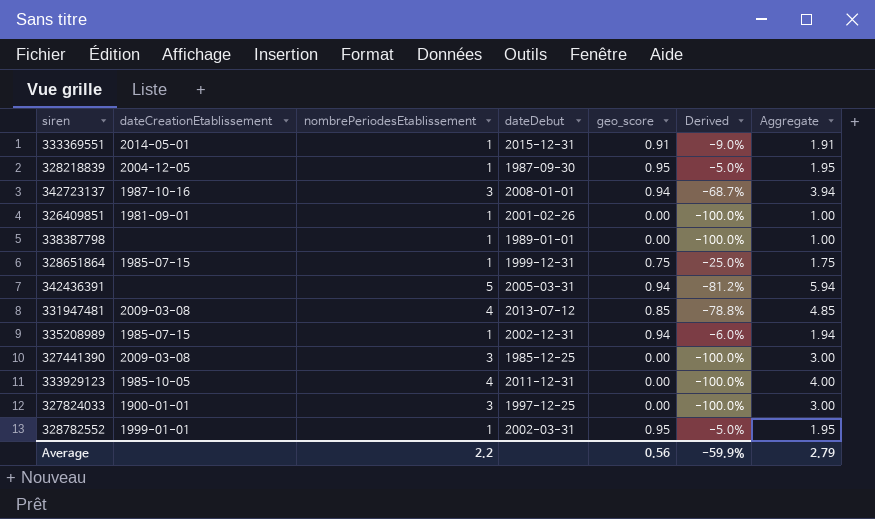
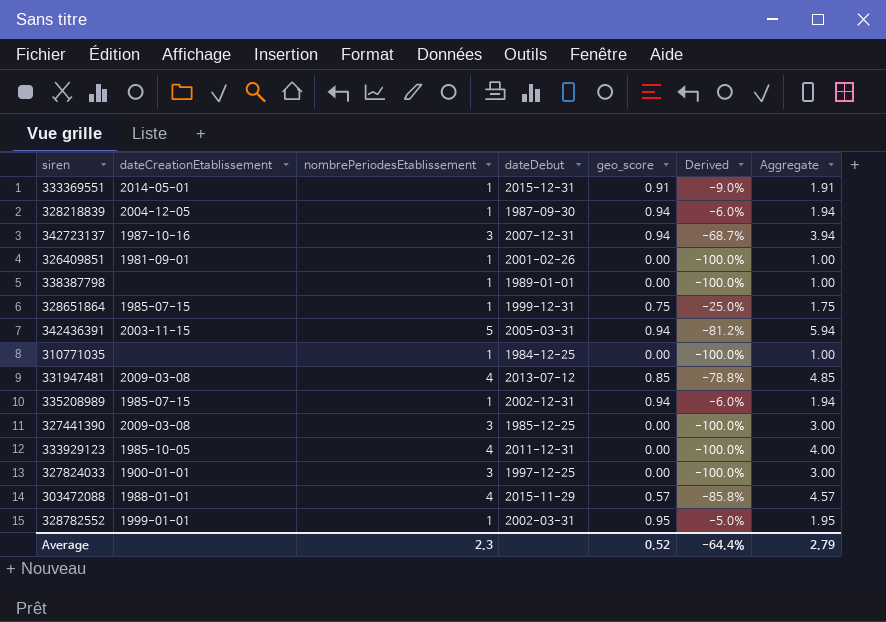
328218839 | geo_score: 0.95 -> 0.94
328218839 | Derived: -5.0% -> -6.0%
328218839 | Aggregate: 1.95 -> 1.94
342723137 | dateDebut: 2008-01-01 -> 2007-12-31
342436391 | dateCreationEtablissement: none -> 2003-11-15
row 310771035: none -> none | 1 | 1984-12-25 | 0.00 | -100.0% | 1.00
row 303472088: none -> 1988-01-01 | 4 | 2015-11-29 | 0.57 | -85.8% | 4.57
Average | nombrePeriodesEtablissement: 2.2 -> 2.3
Average | geo_score: 0.56 -> 0.52
Average | Derived: -59.9% -> -64.4%

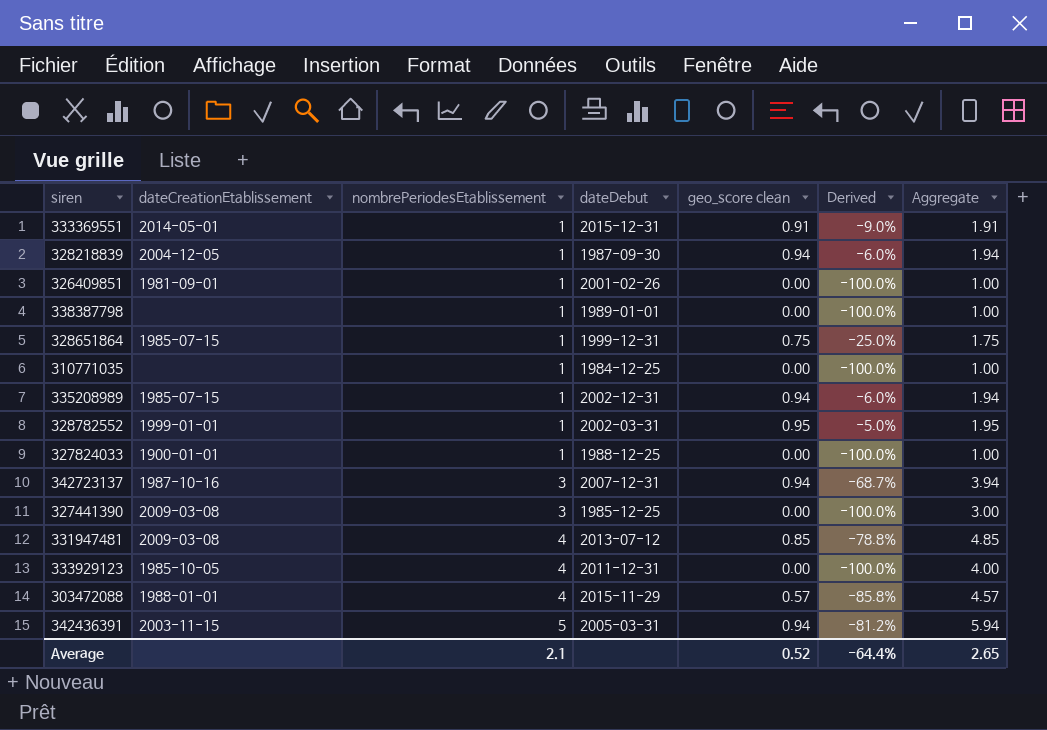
row order: none -> nombrePeriodesEtablissement ascending
column name: geo_score -> geo_score clean
327824033 | nombrePeriodesEtablissement: 3 -> 1
327824033 | dateDebut: 1997-12-25 -> 1988-12-25
327824033 | Aggregate: 3.00 -> 1.00
Average | nombrePeriodesEtablissement: 2.3 -> 2.1
Average | Aggregate: 2.79 -> 2.65

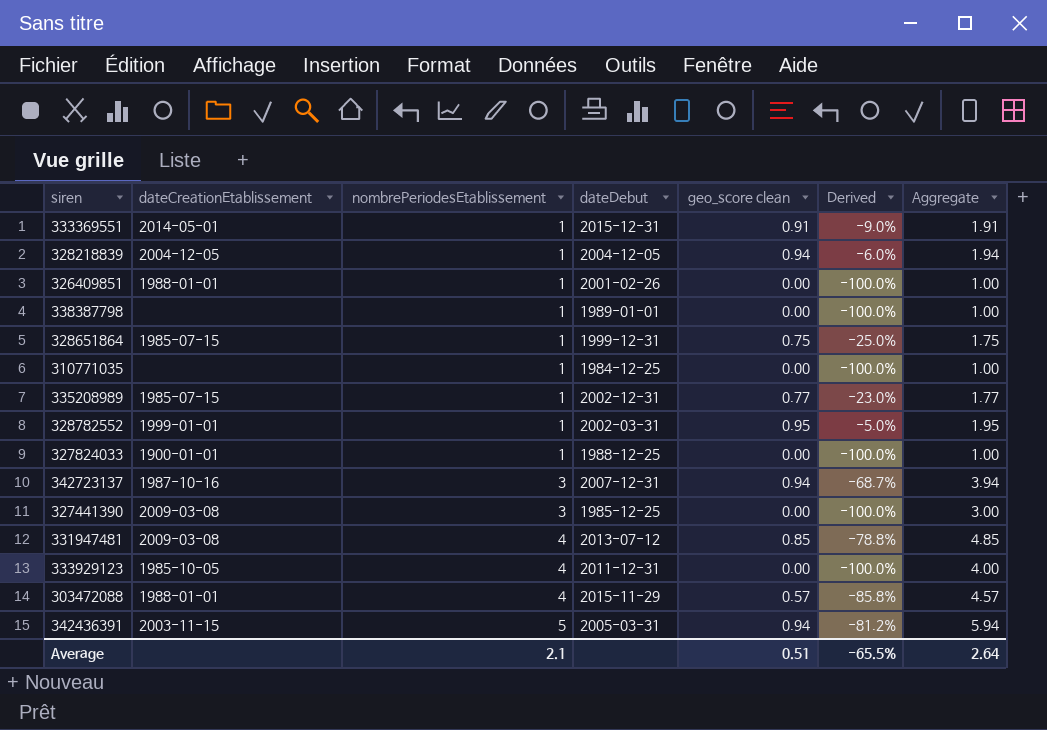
328218839 | dateDebut: 1987-09-30 -> 2004-12-05
326409851 | dateCreationEtablissement: 1981-09-01 -> 1988-01-01
335208989 | geo_score clean: 0.94 -> 0.77
335208989 | Derived: -6.0% -> -23.0%
335208989 | Aggregate: 1.94 -> 1.77
Average | geo_score clean: 0.52 -> 0.51
Average | Derived: -64.4% -> -65.5%
Average | Aggregate: 2.65 -> 2.64

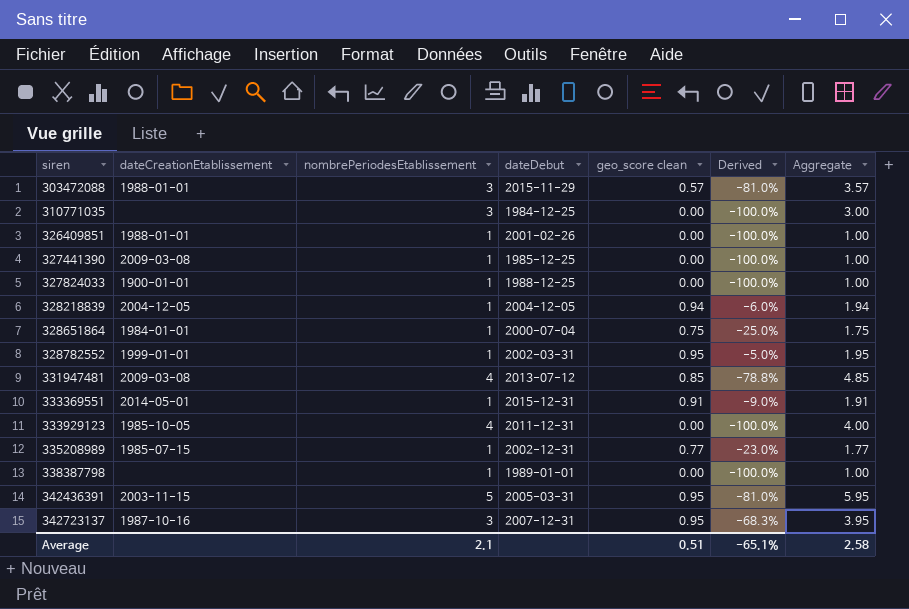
row order: nombrePeriodesEtablissement ascending -> siren ascending
303472088 | nombrePeriodesEtablissement: 4 -> 3
303472088 | Derived: -85.8% -> -81.0%
303472088 | Aggregate: 4.57 -> 3.57
310771035 | nombrePeriodesEtablissement: 1 -> 3
310771035 | Aggregate: 1.00 -> 3.00
327441390 | nombrePeriodesEtablissement: 3 -> 1
327441390 | Aggregate: 3.00 -> 1.00
328651864 | dateCreationEtablissement: 1985-07-15 -> 1984-01-01
328651864 | dateDebut: 1999-12-31 -> 2000-07-04
342436391 | geo_score clean: 0.94 -> 0.95
342436391 | Derived: -81.2% -> -81.0%
342436391 | Aggregate: 5.94 -> 5.95
342723137 | geo_score clean: 0.94 -> 0.95
342723137 | Derived: -68.7% -> -68.3%
342723137 | Aggregate: 3.94 -> 3.95
Average | Derived: -65.5% -> -65.1%
Average | Aggregate: 2.64 -> 2.58

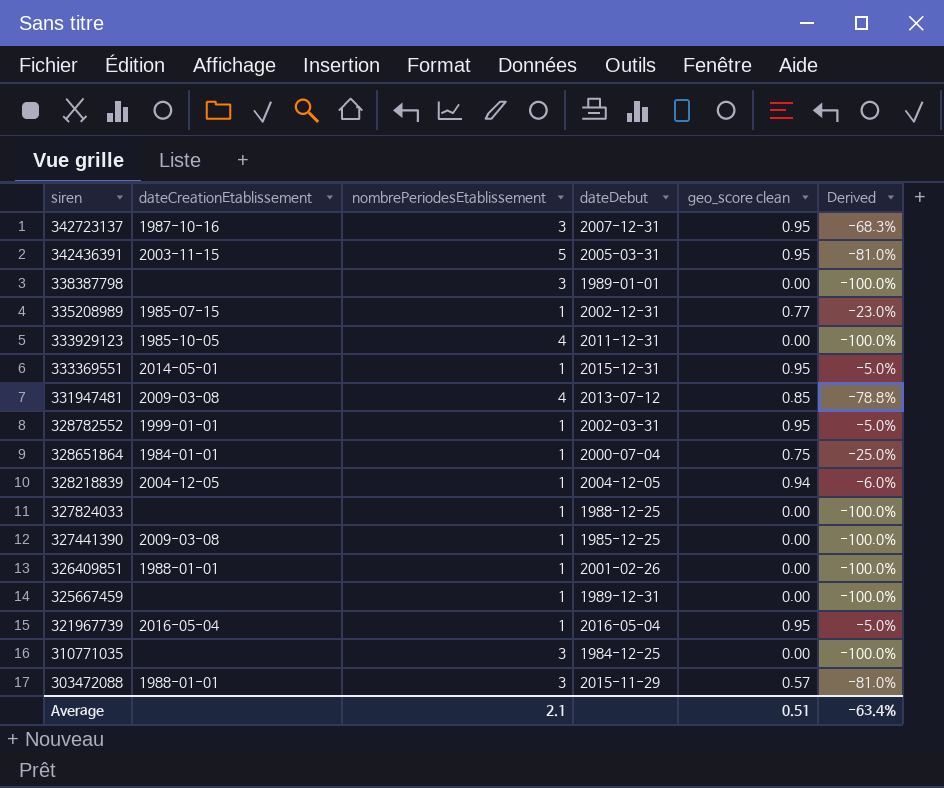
row order: siren ascending -> siren descending
column Aggregate | formula: [nombrePeriodesEtablissement] + [geo_score clean] -> none
338387798 | nombrePeriodesEtablissement: 1 -> 3
333369551 | geo_score clean: 0.91 -> 0.95
333369551 | Derived: -9.0% -> -5.0%
327824033 | dateCreationEtablissement: 1900-01-01 -> none
row 325667459: none -> none | 1 | 1989-12-31 | 0.00 | -100.0%
row 321967739: none -> 2016-05-04 | 1 | 2016-05-04 | 0.95 | -5.0%
Average | Derived: -65.1% -> -63.4%

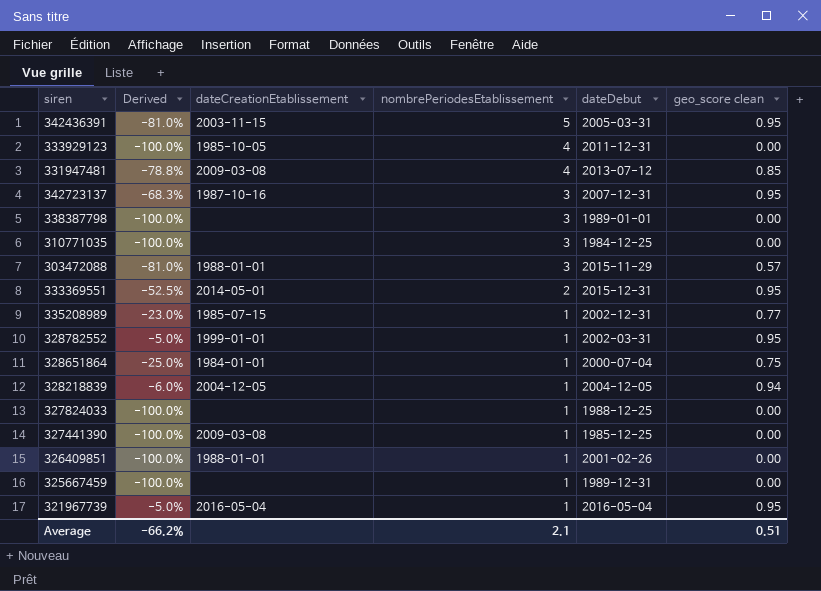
row order: siren descending -> nombrePeriodesEtablissement descending
column Derived | position: 6 -> 2
333369551 | Derived: -5.0% -> -52.5%
333369551 | nombrePeriodesEtablissement: 1 -> 2
Average | Derived: -63.4% -> -66.2%

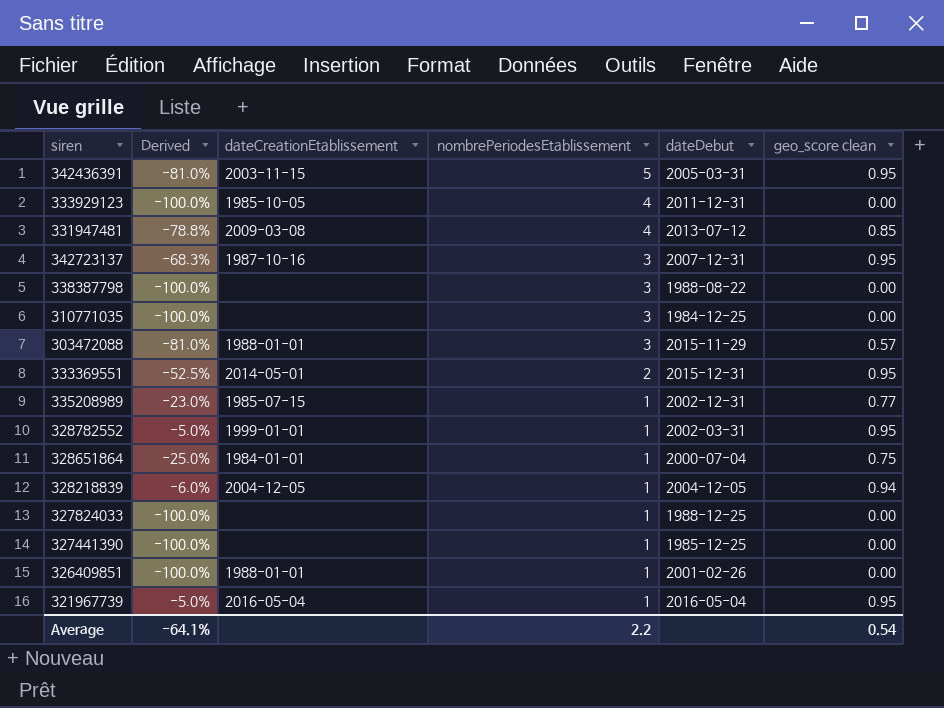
row 325667459: -100.0% | none | 1 | 1989-12-31 | 0.00 -> none
338387798 | dateDebut: 1989-01-01 -> 1988-08-22
327441390 | dateCreationEtablissement: 2009-03-08 -> none
Average | Derived: -66.2% -> -64.1%
Average | nombrePeriodesEtablissement: 2.1 -> 2.2
Average | geo_score clean: 0.51 -> 0.54

